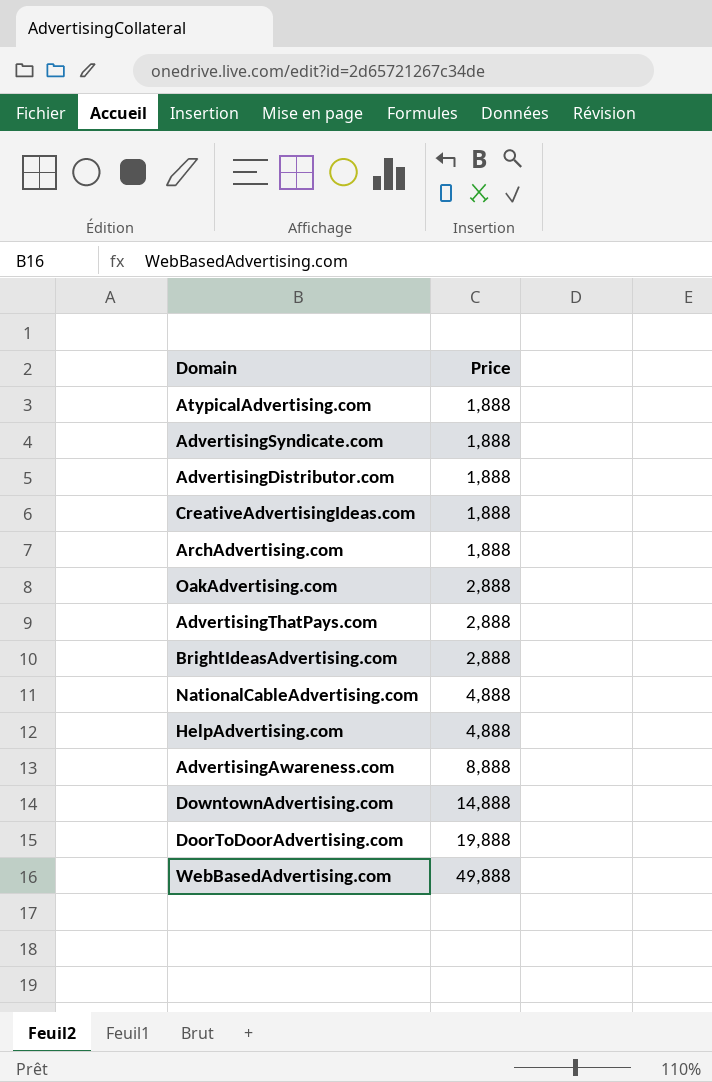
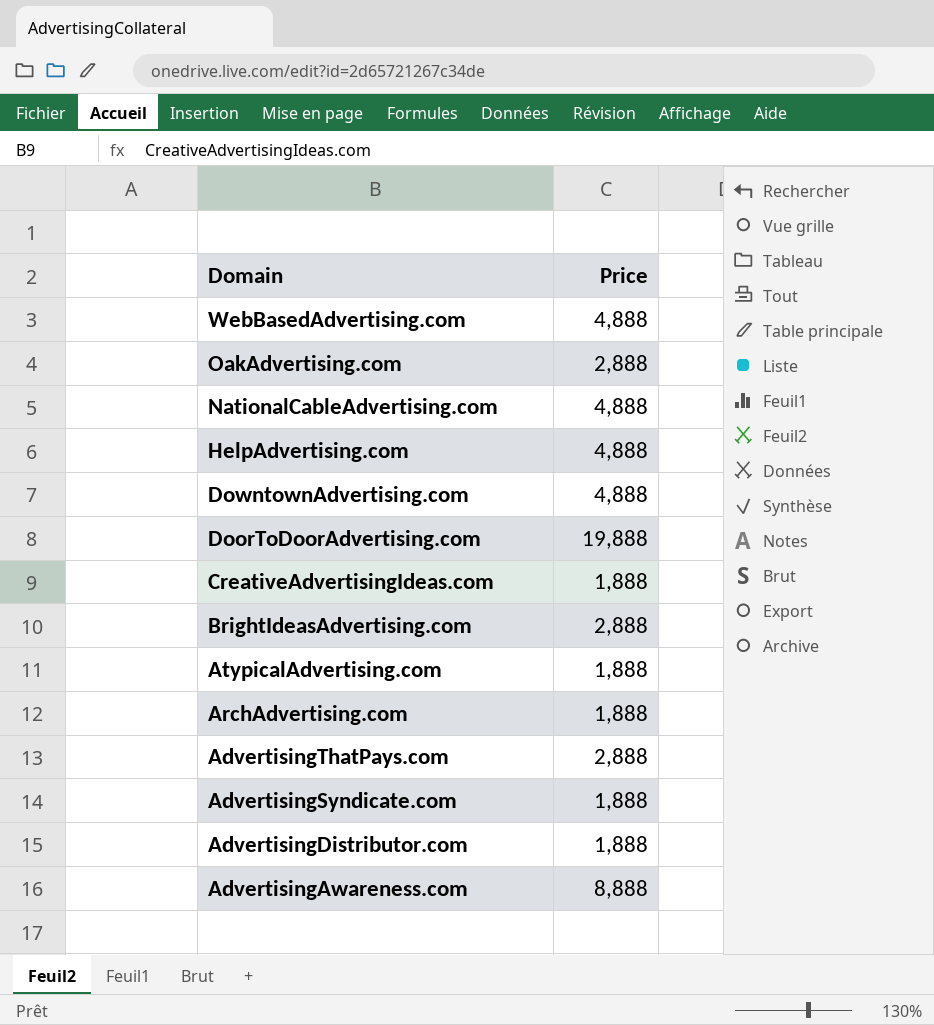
row order: Price ascending -> Domain descending
WebBasedAdvertising.com | Price: 49,888 -> 4,888
DowntownAdvertising.com | Price: 14,888 -> 4,888

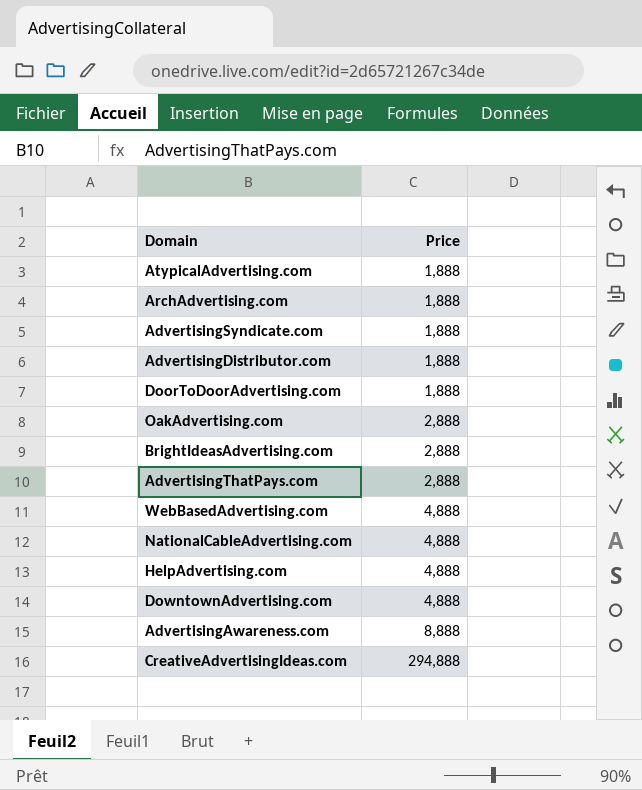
row order: Domain descending -> Price ascending
DoorToDoorAdvertising.com | Price: 19,888 -> 1,888
CreativeAdvertisingIdeas.com | Price: 1,888 -> 294,888

